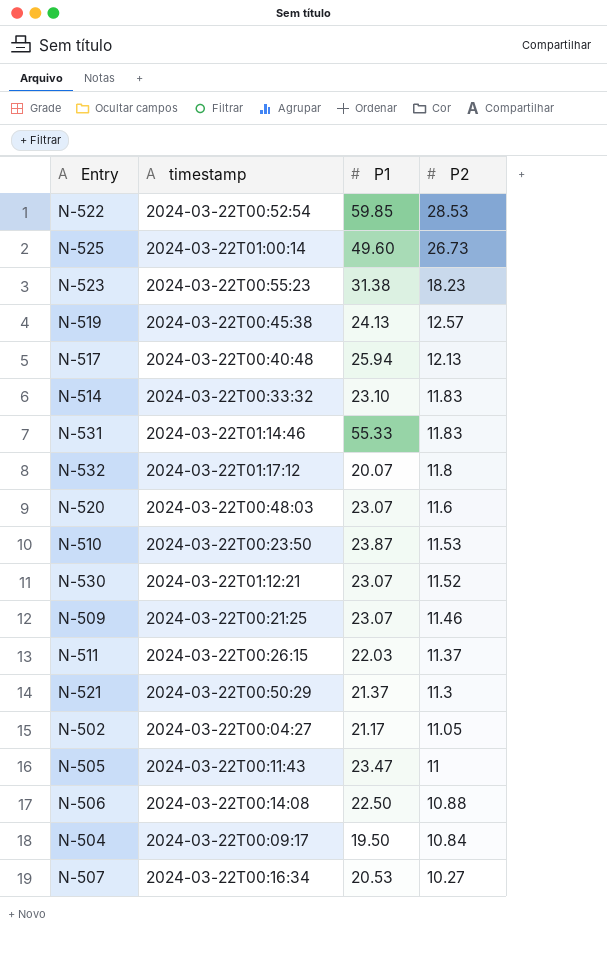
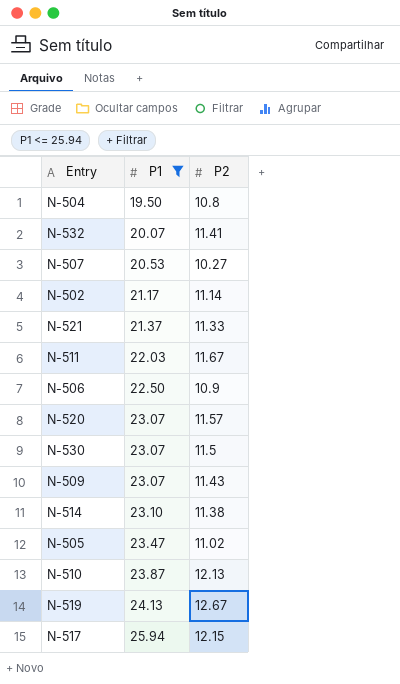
filter: none -> P1 <= 25.94
row order: P2 descending -> P1 ascending
column timestamp | position: 2 -> none
N-504 | P2: 10.84 -> 10.8
N-532 | P2: 11.8 -> 11.41
N-502 | P2: 11.05 -> 11.14
N-521 | P2: 11.3 -> 11.33
N-511 | P2: 11.37 -> 11.67
N-506 | P2: 10.88 -> 10.9
N-520 | P2: 11.6 -> 11.57
N-530 | P2: 11.52 -> 11.5
N-509 | P2: 11.46 -> 11.43
N-514 | P2: 11.83 -> 11.38
N-505 | P2: 11 -> 11.02
N-510 | P2: 11.53 -> 12.13
N-519 | P2: 12.57 -> 12.67
N-517 | P2: 12.13 -> 12.15

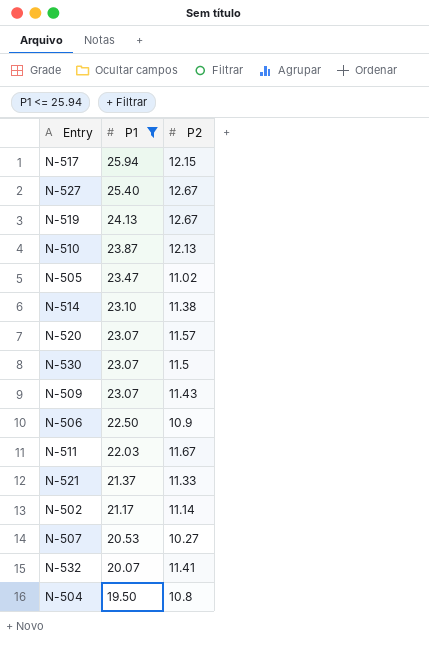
row order: P1 ascending -> P1 descending
row N-527: none -> 25.40 | 12.67

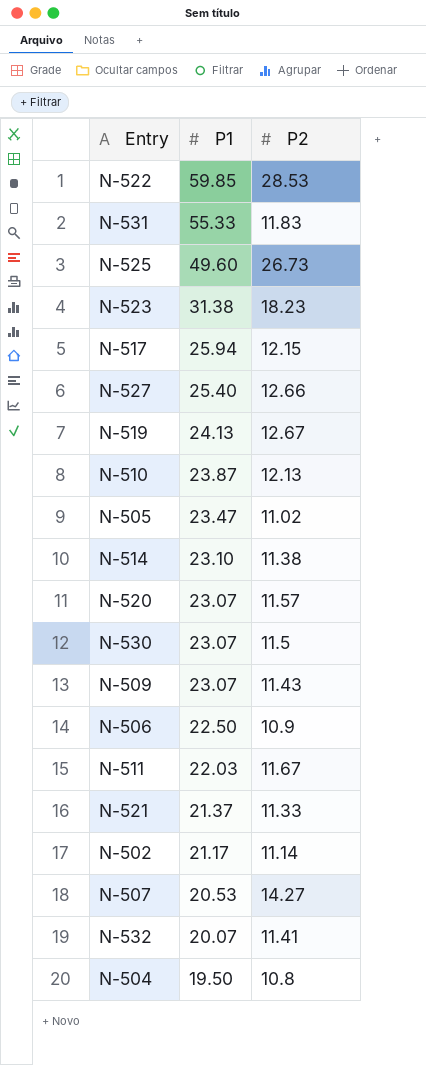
filter: P1 <= 25.94 -> none
N-527 | P2: 12.67 -> 12.66
N-507 | P2: 10.27 -> 14.27

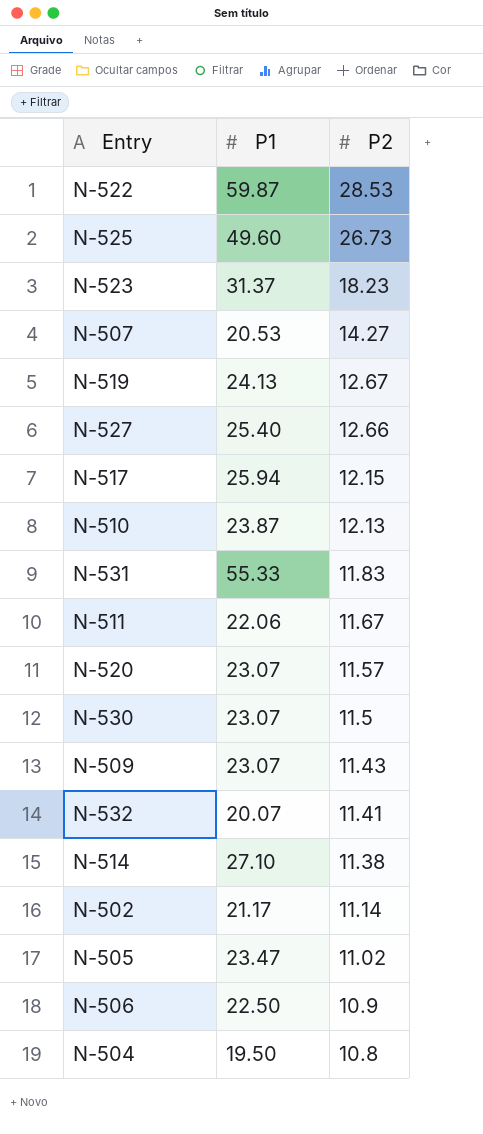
row order: P1 descending -> P2 descending
row N-521: 21.37 | 11.33 -> none
N-522 | P1: 59.85 -> 59.87
N-523 | P1: 31.38 -> 31.37
N-511 | P1: 22.03 -> 22.06
N-514 | P1: 23.10 -> 27.10

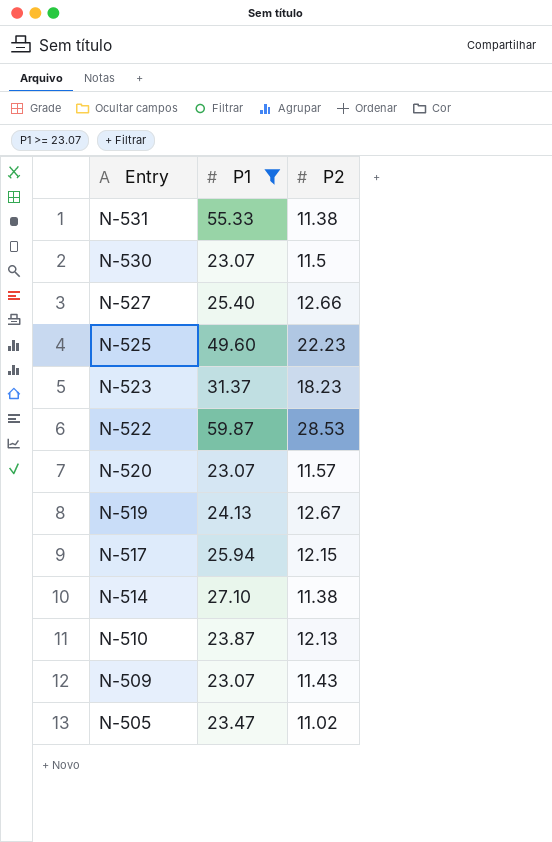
filter: none -> P1 >= 23.07
row order: P2 descending -> Entry descending
N-531 | P2: 11.83 -> 11.38
N-525 | P2: 26.73 -> 22.23

